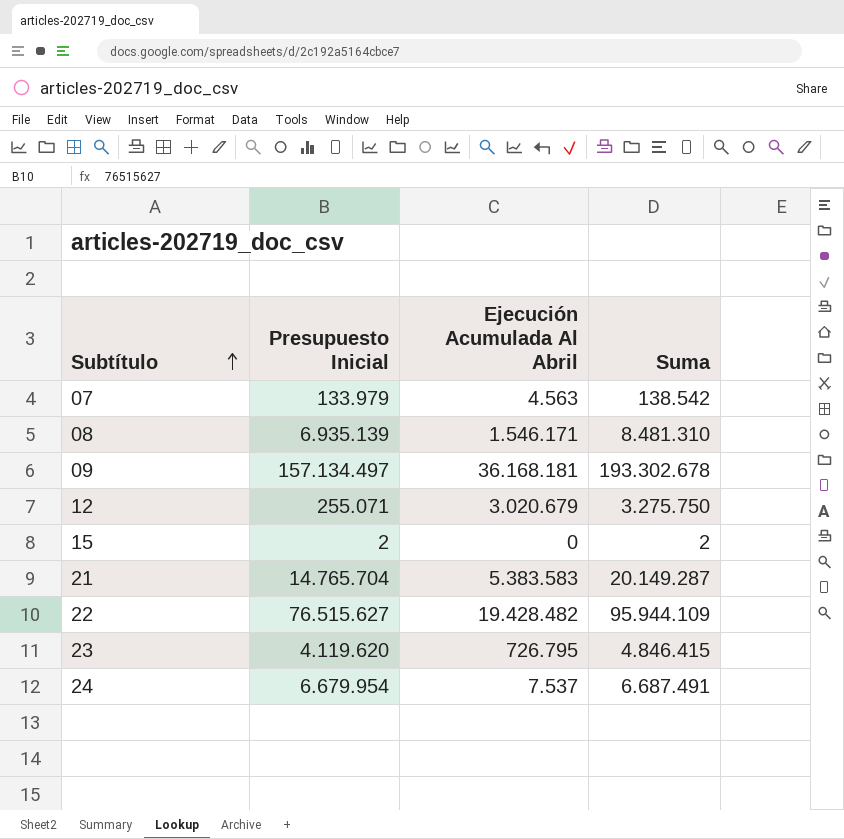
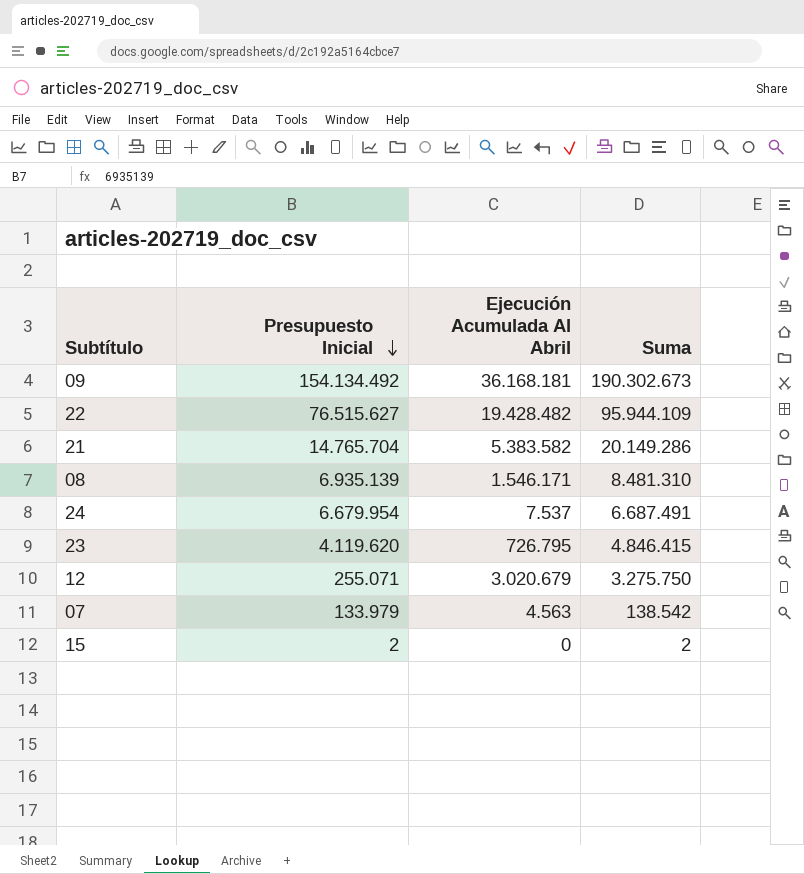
row order: Subtítulo ascending -> Presupuesto Inicial descending
09 | Presupuesto Inicial: 157.134.497 -> 154.134.492
09 | Suma: 193.302.678 -> 190.302.673
21 | Ejecución Acumulada Al Abril: 5.383.583 -> 5.383.582
21 | Suma: 20.149.287 -> 20.149.286

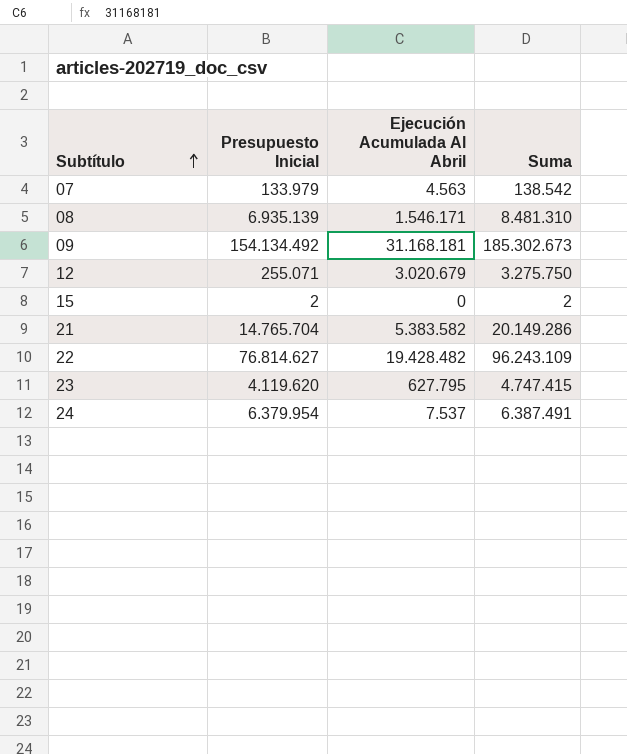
row order: Presupuesto Inicial descending -> Subtítulo ascending
09 | Ejecución Acumulada Al Abril: 36.168.181 -> 31.168.181
09 | Suma: 190.302.673 -> 185.302.673
22 | Presupuesto Inicial: 76.515.627 -> 76.814.627
22 | Suma: 95.944.109 -> 96.243.109
23 | Ejecución Acumulada Al Abril: 726.795 -> 627.795
23 | Suma: 4.846.415 -> 4.747.415
24 | Presupuesto Inicial: 6.679.954 -> 6.379.954
24 | Suma: 6.687.491 -> 6.387.491

